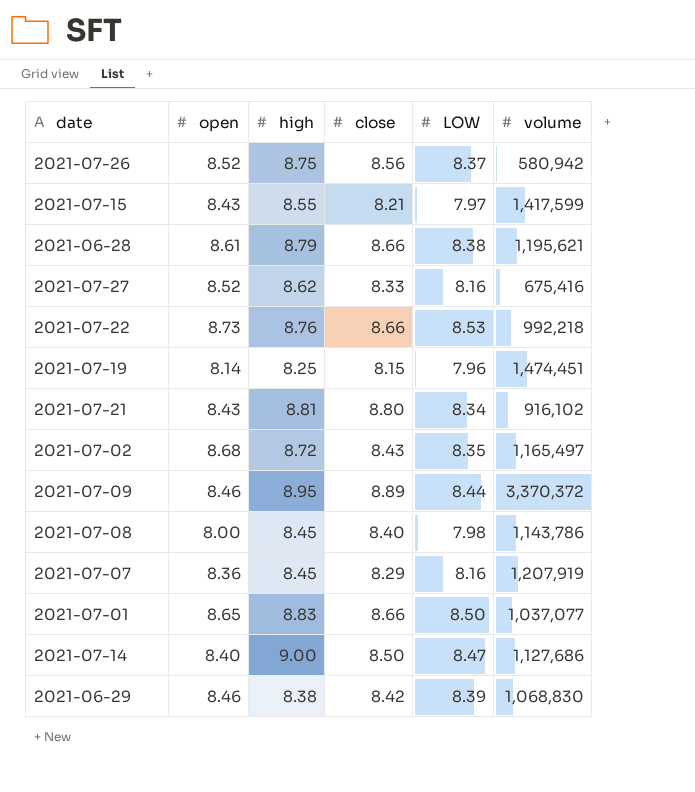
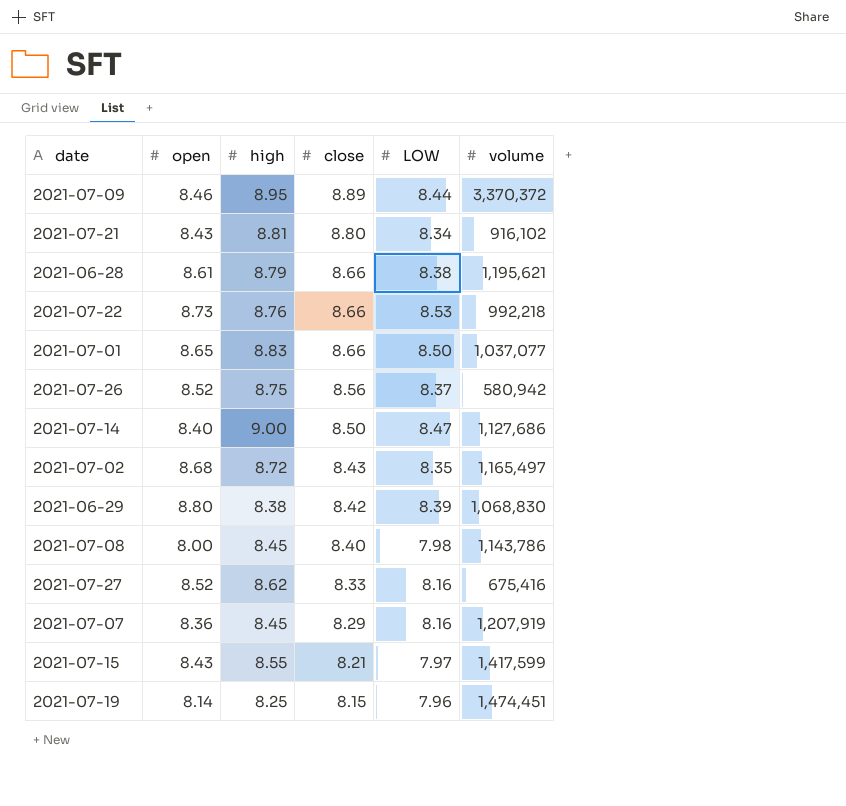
row order: none -> close descending
2021-06-29 | open: 8.46 -> 8.80

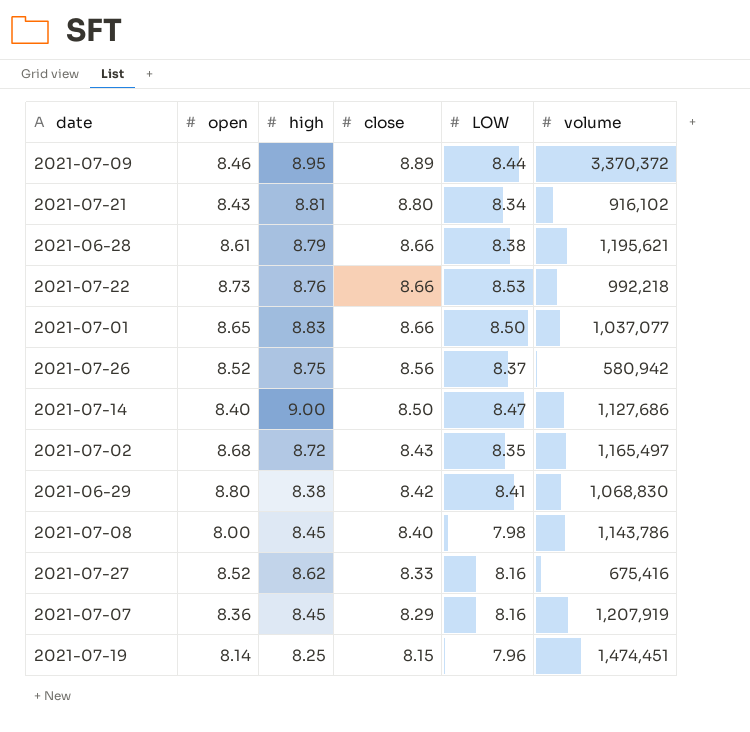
row 2021-07-15: 8.43 | 8.55 | 8.21 | 7.97 | 1,417,599 -> none
2021-06-29 | LOW: 8.39 -> 8.41

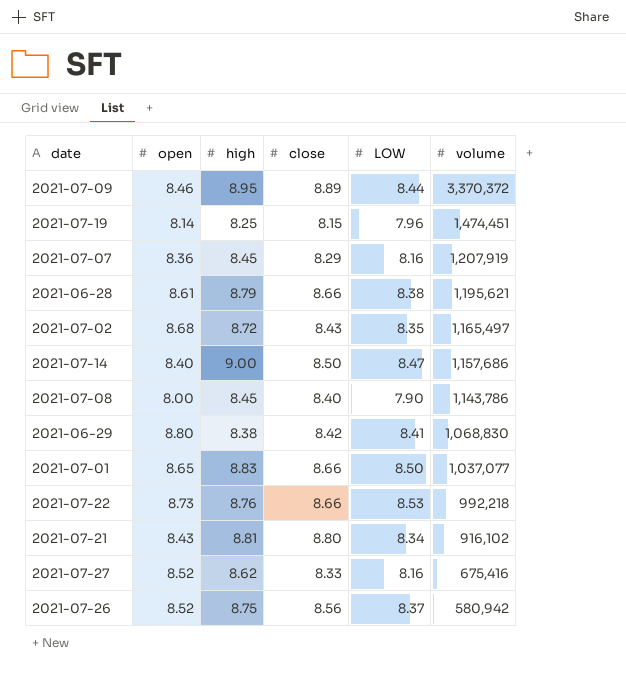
row order: close descending -> volume descending
2021-07-14 | volume: 1,127,686 -> 1,157,686
2021-07-08 | LOW: 7.98 -> 7.90

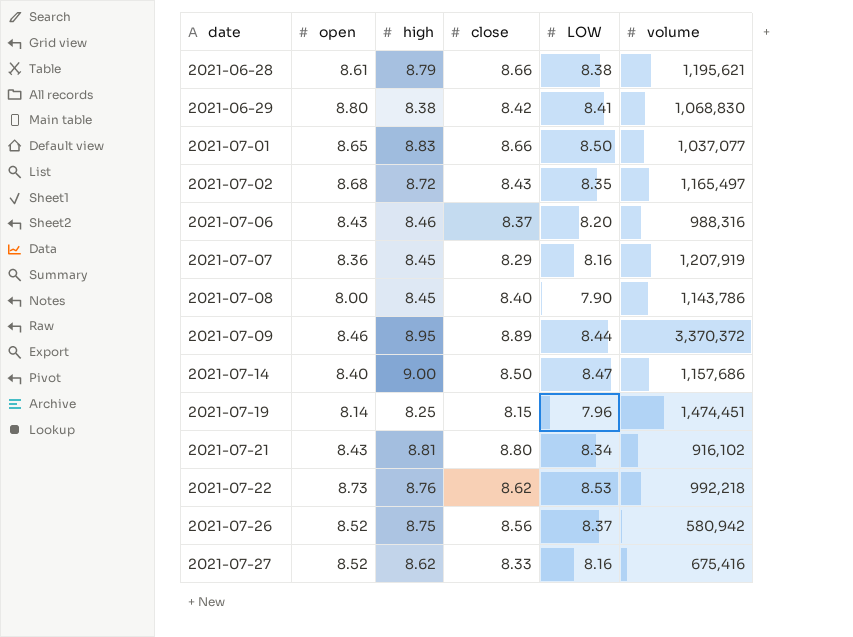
row order: volume descending -> date ascending
row 2021-07-06: none -> 8.43 | 8.46 | 8.37 | 8.20 | 988,316
2021-07-22 | close: 8.66 -> 8.62

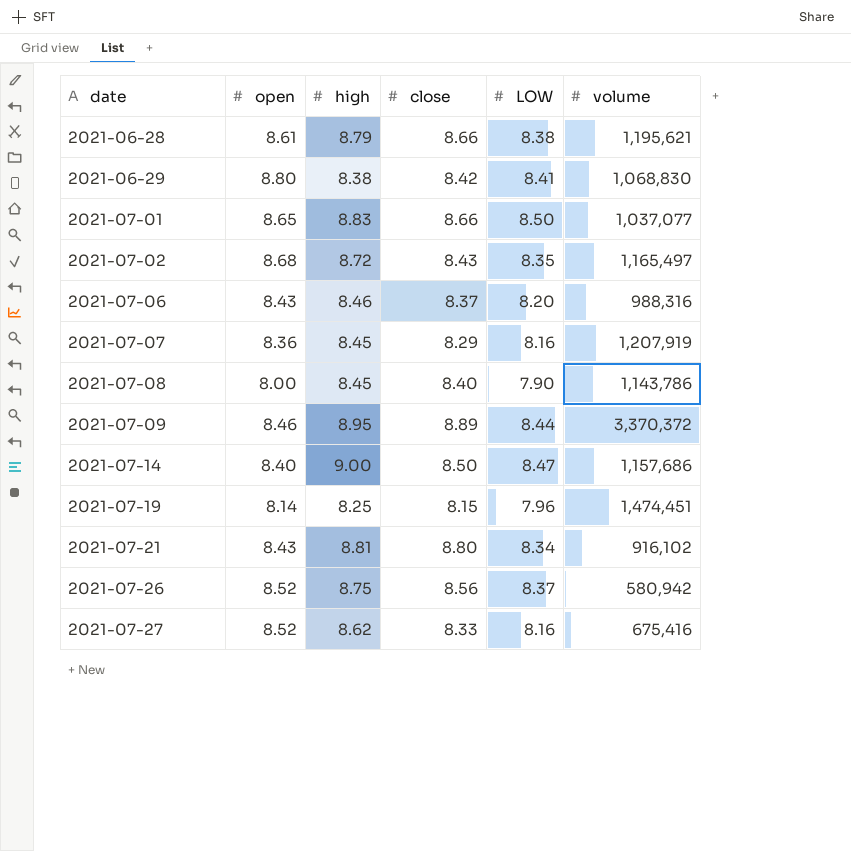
row 2021-07-22: 8.73 | 8.76 | 8.62 | 8.53 | 992,218 -> none

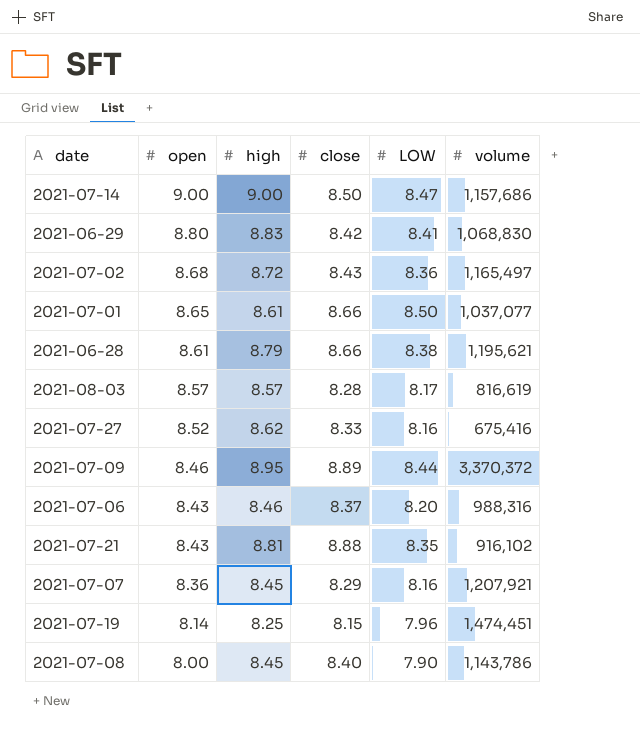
row order: date ascending -> open descending
row 2021-07-26: 8.52 | 8.75 | 8.56 | 8.37 | 580,942 -> none
2021-07-14 | open: 8.40 -> 9.00
2021-06-29 | high: 8.38 -> 8.83
2021-07-02 | LOW: 8.35 -> 8.36
2021-07-01 | high: 8.83 -> 8.61
row 2021-08-03: none -> 8.57 | 8.57 | 8.28 | 8.17 | 816,619
2021-07-21 | close: 8.80 -> 8.88
2021-07-21 | LOW: 8.34 -> 8.35
2021-07-07 | volume: 1,207,919 -> 1,207,921

